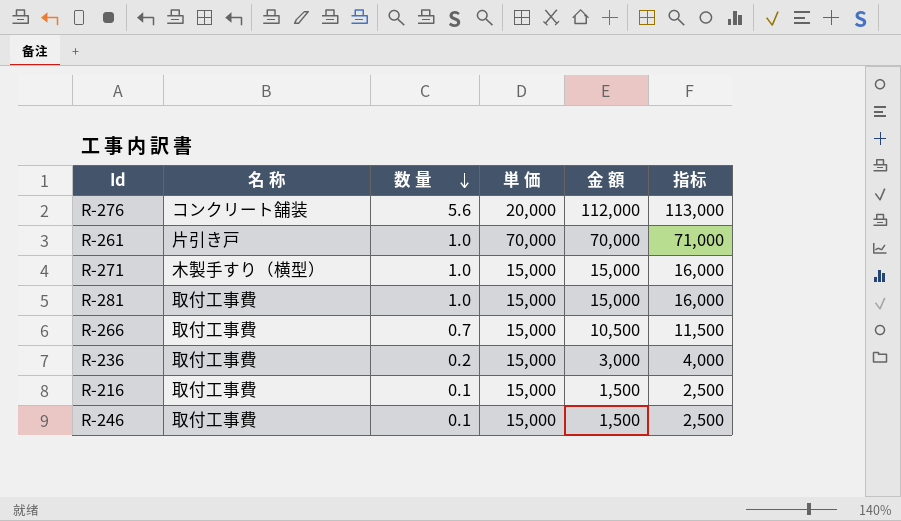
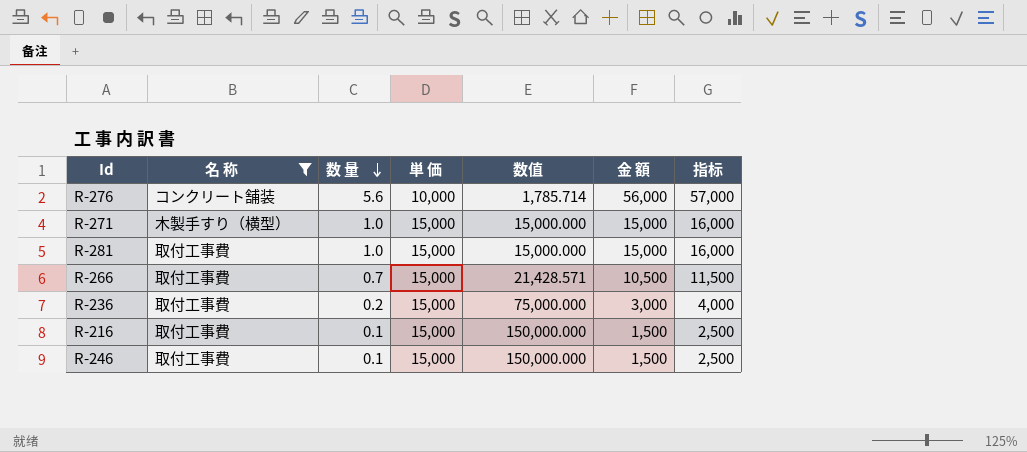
filter: none -> 名 称 != 片引き戸
column 数值 | formula: none -> [単 価] / [数 量]
R-276 | 単 価: 20,000 -> 10,000
R-276 | 金 額: 112,000 -> 56,000
R-276 | 指标: 113,000 -> 57,000

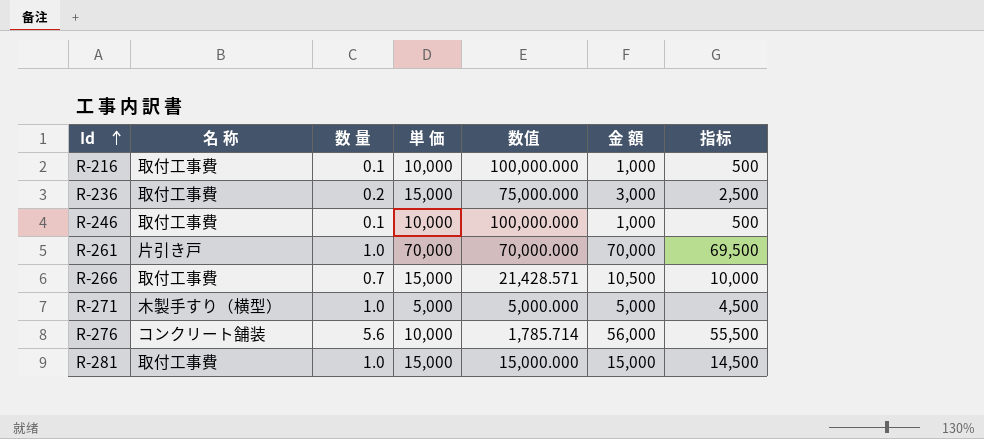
filter: 名 称 != 片引き戸 -> none
row order: 数 量 descending -> Id ascending
column 指标 | formula: [金 額] + 1000 -> [金 額] - 500
R-216 | 単 価: 15,000 -> 10,000
R-216 | 数值: 150,000.000 -> 100,000.000
R-216 | 金 額: 1,500 -> 1,000
R-246 | 単 価: 15,000 -> 10,000
R-246 | 数值: 150,000.000 -> 100,000.000
R-246 | 金 額: 1,500 -> 1,000
R-271 | 単 価: 15,000 -> 5,000
R-271 | 数值: 15,000.000 -> 5,000.000
R-271 | 金 額: 15,000 -> 5,000

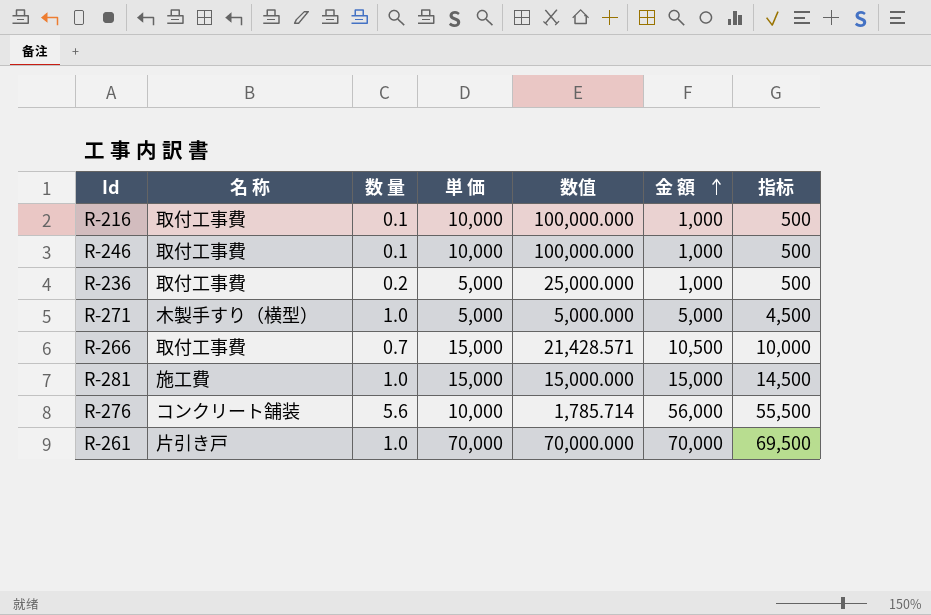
row order: Id ascending -> 金 額 ascending
R-236 | 単 価: 15,000 -> 5,000
R-236 | 数值: 75,000.000 -> 25,000.000
R-236 | 金 額: 3,000 -> 1,000
R-236 | 指标: 2,500 -> 500
R-281 | 名 称: 取付工事費 -> 施工費

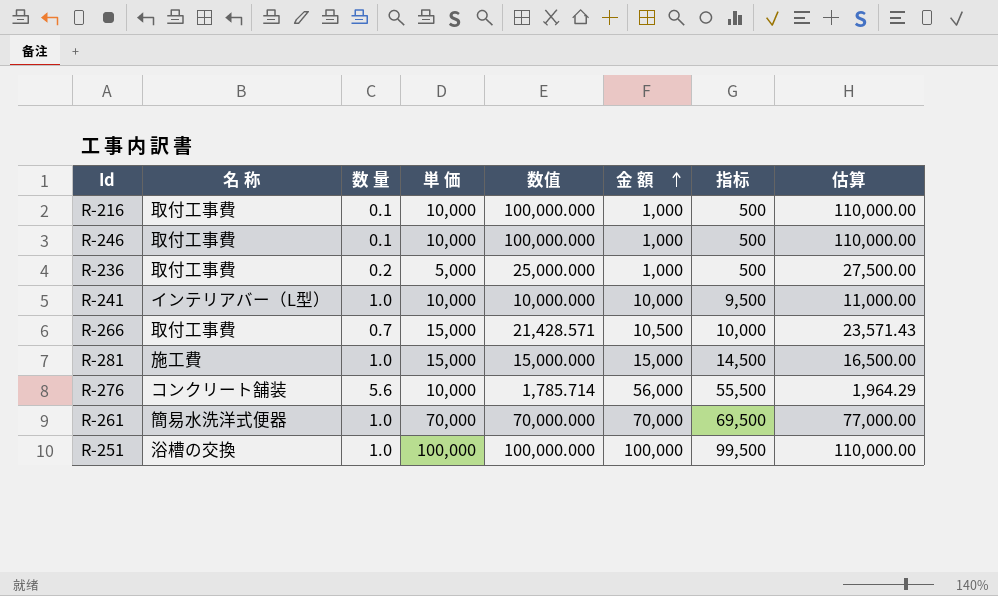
column 估算 | formula: none -> [数值] * 1.1
row R-271: 木製手すり（横型） | 1.0 | 5,000 | 5,000.000 | 5,000 | 4,500 -> none
row R-241: none -> インテリアバー（L型） | 1.0 | 10,000 | 10,000.000 | 10,000 | 9,500 | 11,000.00
R-261 | 名 称: 片引き戸 -> 簡易水洗洋式便器
row R-251: none -> 浴槽の交換 | 1.0 | 100,000 | 100,000.000 | 100,000 | 99,500 | 110,000.00

